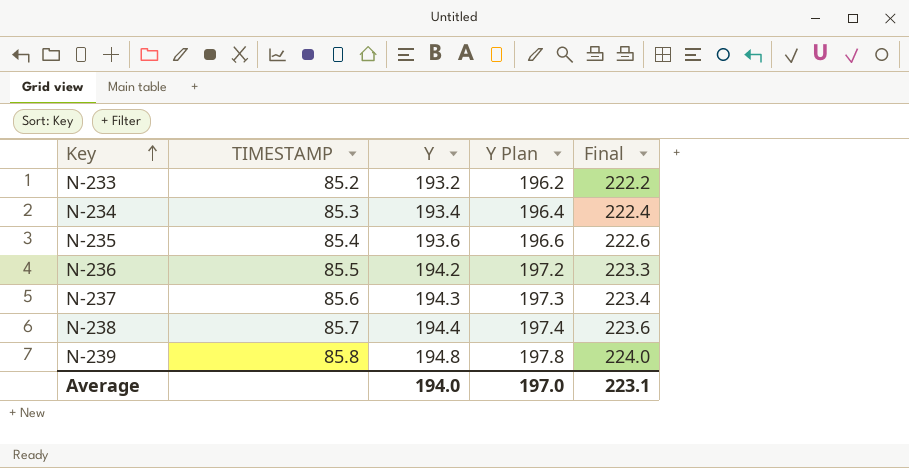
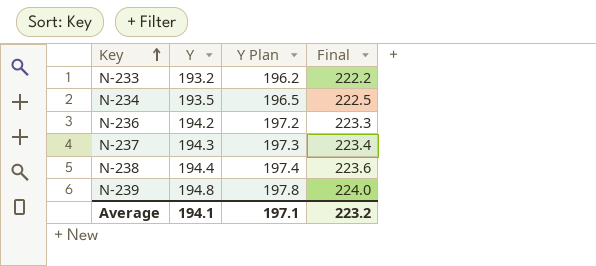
column TIMESTAMP | position: 2 -> none
row N-235: 85.4 | 193.6 | 196.6 | 222.6 -> none
N-234 | Y: 193.4 -> 193.5
N-234 | Y Plan: 196.4 -> 196.5
N-234 | Final: 222.4 -> 222.5
Average | Y: 194.0 -> 194.1
Average | Y Plan: 197.0 -> 197.1
Average | Final: 223.1 -> 223.2

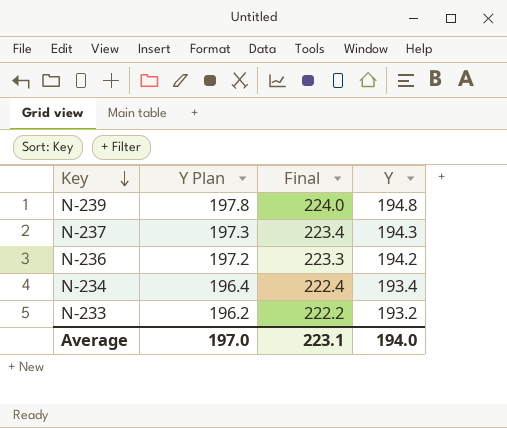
row order: Key ascending -> Key descending
column Y | position: 2 -> 4
row N-238: 194.4 | 197.4 | 223.6 -> none
N-234 | Y Plan: 196.5 -> 196.4
N-234 | Final: 222.5 -> 222.4
N-234 | Y: 193.5 -> 193.4
Average | Y Plan: 197.1 -> 197.0
Average | Final: 223.2 -> 223.1
Average | Y: 194.1 -> 194.0

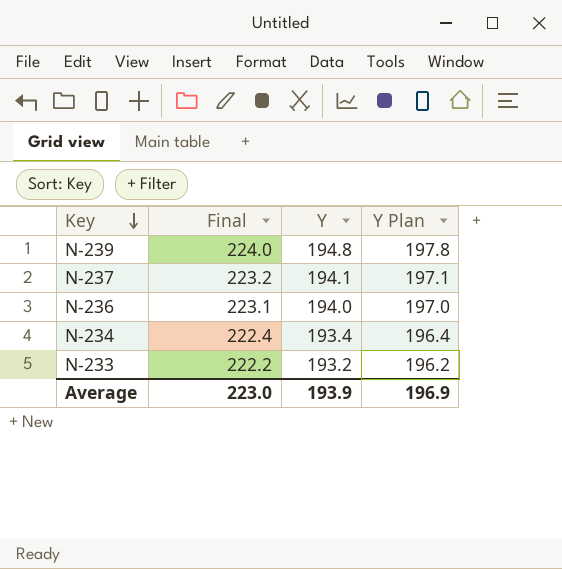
column Y Plan | position: 2 -> 4
N-237 | Final: 223.4 -> 223.2
N-237 | Y: 194.3 -> 194.1
N-237 | Y Plan: 197.3 -> 197.1
N-236 | Final: 223.3 -> 223.1
N-236 | Y: 194.2 -> 194.0
N-236 | Y Plan: 197.2 -> 197.0
Average | Final: 223.1 -> 223.0
Average | Y: 194.0 -> 193.9
Average | Y Plan: 197.0 -> 196.9

